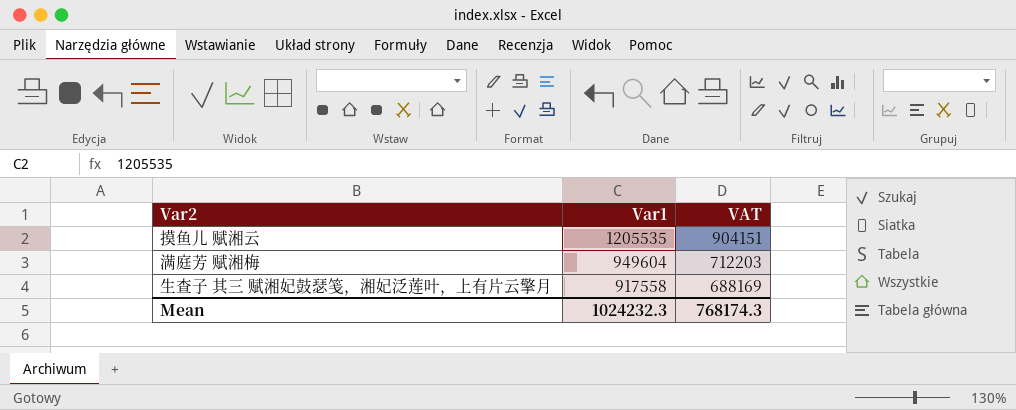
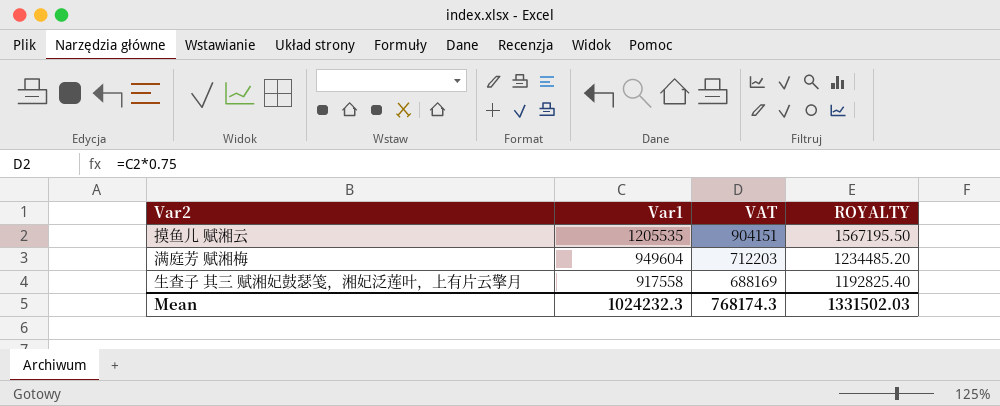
column ROYALTY | formula: none -> [Var1] * 1.3

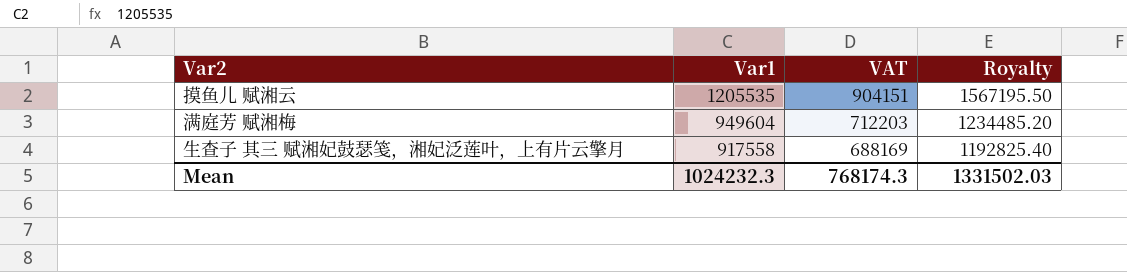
column name: ROYALTY -> Royalty

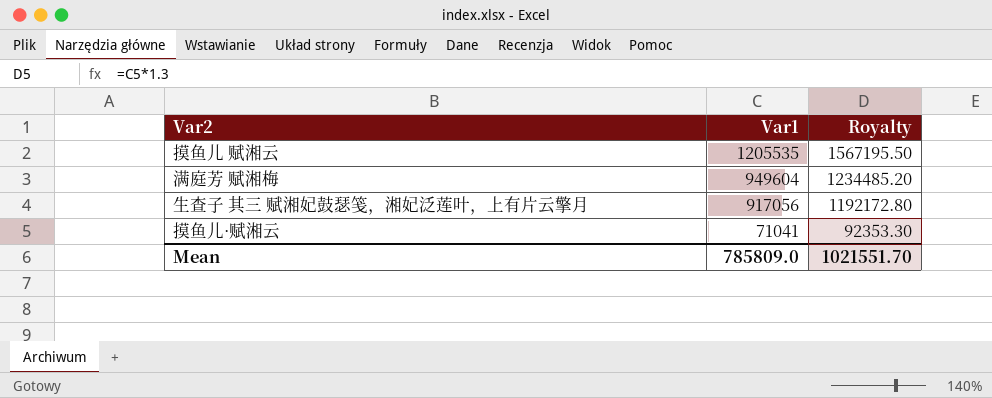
column VAT | formula: [Var1] * 0.75 -> none
生查子 其三 赋湘妃鼓瑟笺，湘妃泛莲叶，上有片云擎月 | Var1: 917558 -> 917056
生查子 其三 赋湘妃鼓瑟笺，湘妃泛莲叶，上有片云擎月 | Royalty: 1192825.40 -> 1192172.80
row 摸鱼儿·赋湘云: none -> 71041 | 92353.30
Mean | Var1: 1024232.3 -> 785809.0
Mean | Royalty: 1331502.03 -> 1021551.70

